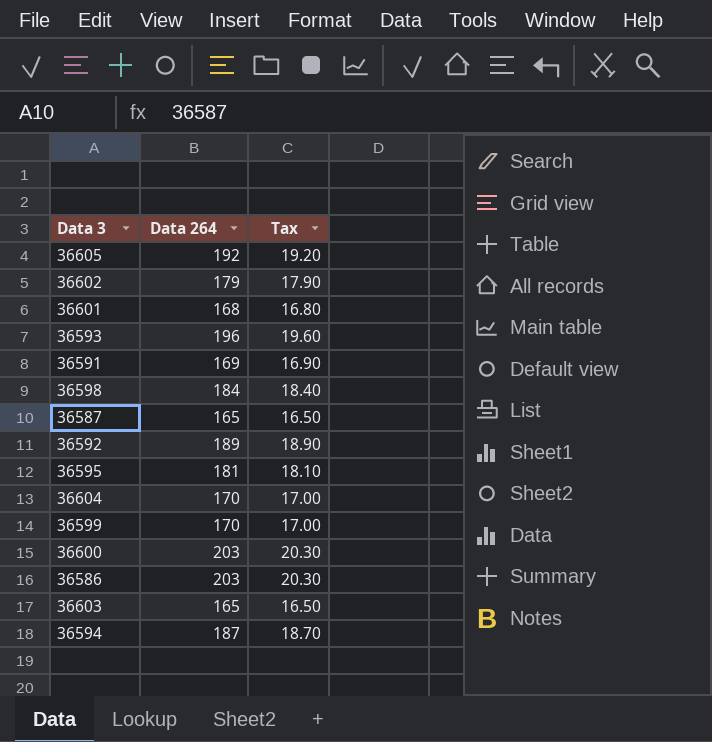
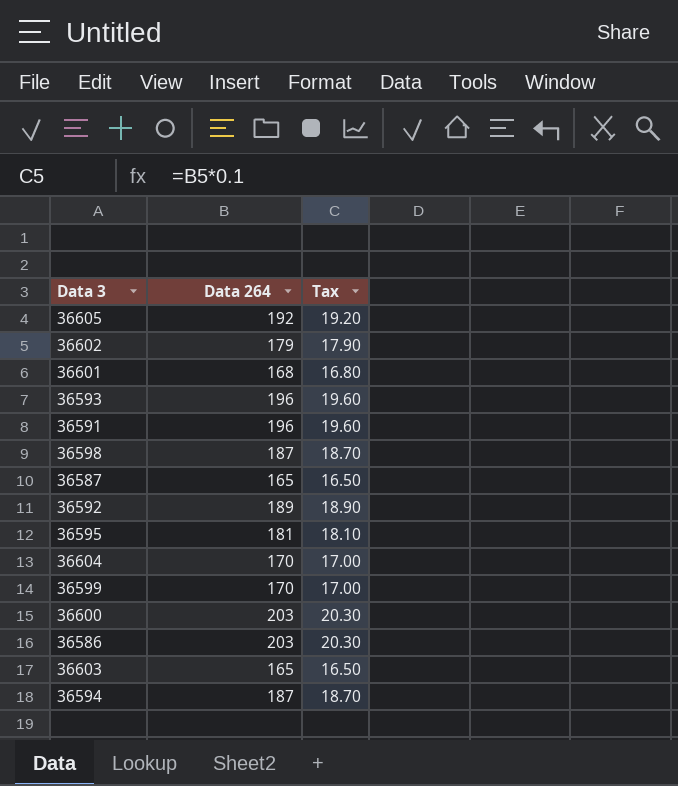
36591 | Data 264: 169 -> 196
36591 | Tax: 16.90 -> 19.60
36598 | Data 264: 184 -> 187
36598 | Tax: 18.40 -> 18.70

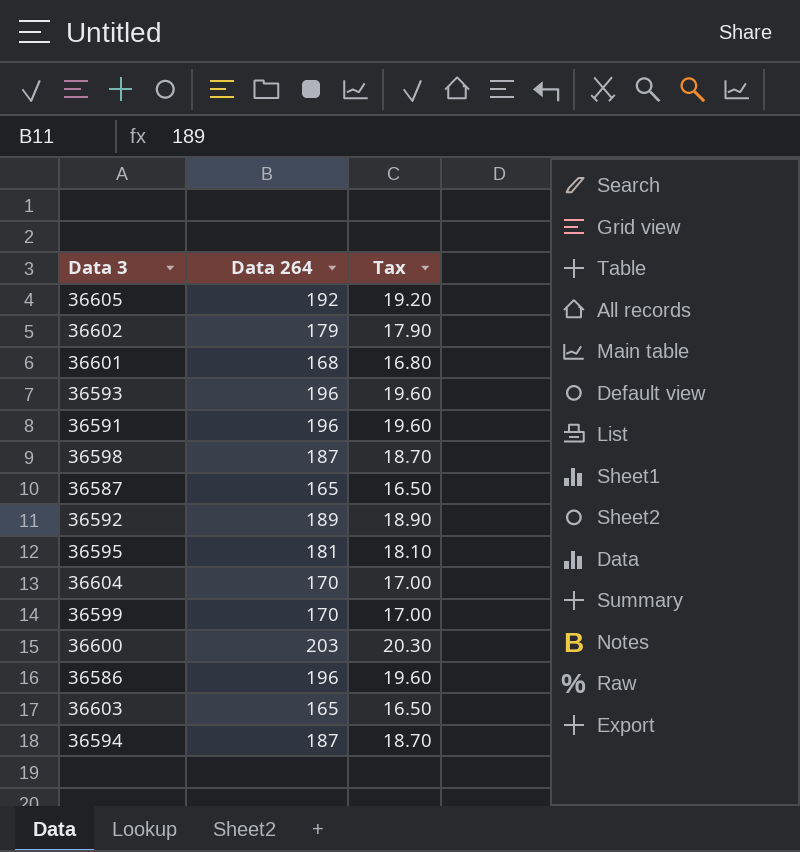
36586 | Data 264: 203 -> 196
36586 | Tax: 20.30 -> 19.60

